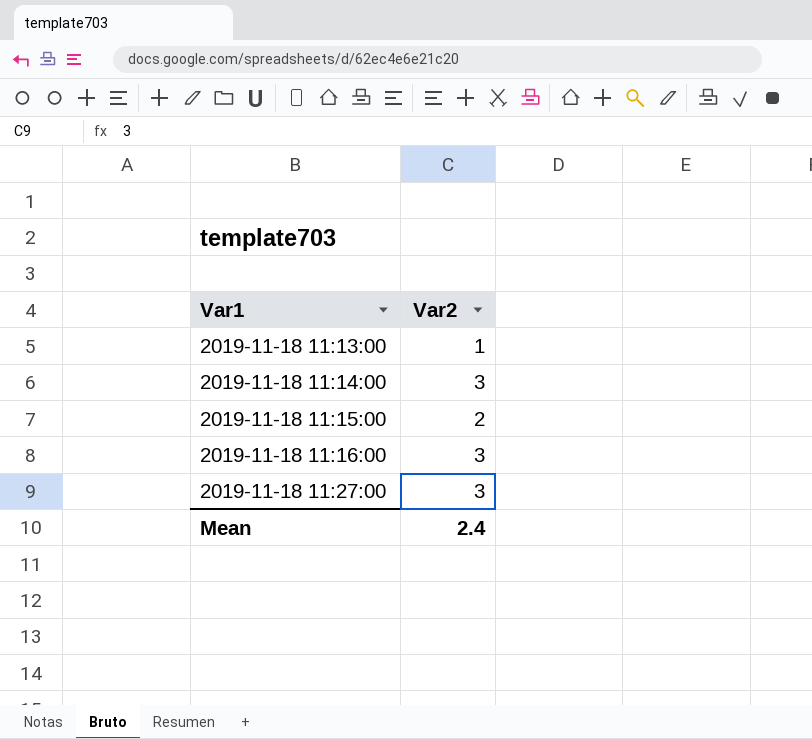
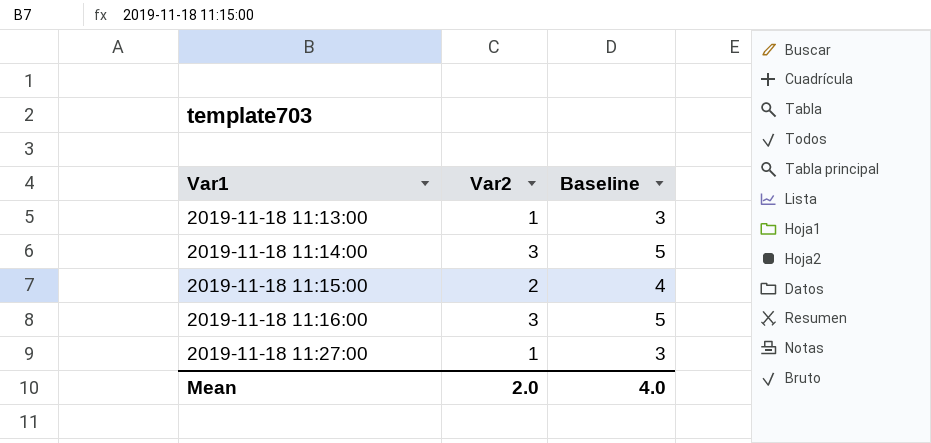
column Baseline | formula: none -> [Var2] + 2
2019-11-18 11:27:00 | Var2: 3 -> 1
Mean | Var2: 2.4 -> 2.0

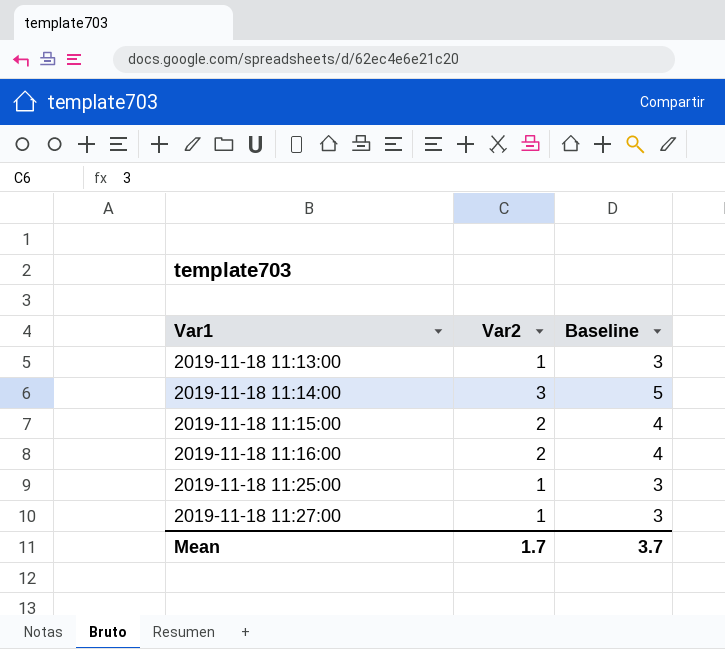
2019-11-18 11:16:00 | Var2: 3 -> 2
2019-11-18 11:16:00 | Baseline: 5 -> 4
row 2019-11-18 11:25:00: none -> 1 | 3
Mean | Var2: 2.0 -> 1.7
Mean | Baseline: 4.0 -> 3.7

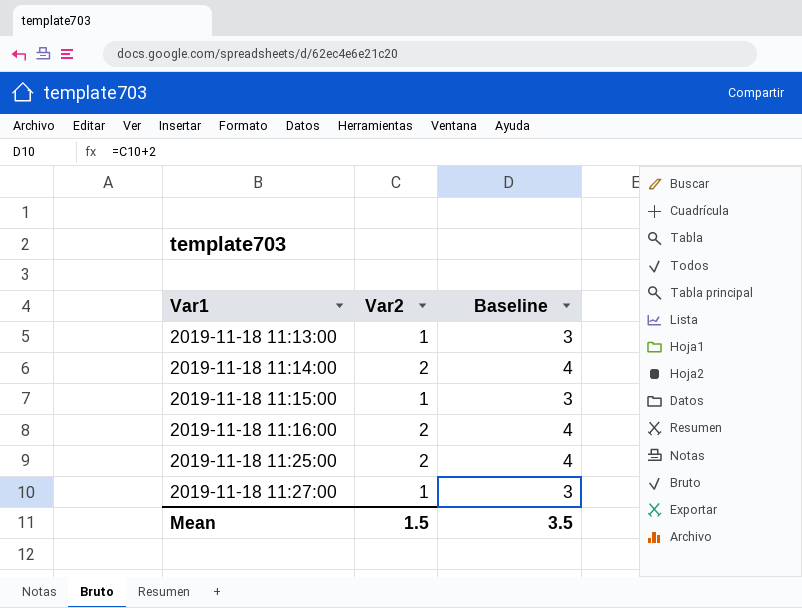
2019-11-18 11:14:00 | Var2: 3 -> 2
2019-11-18 11:14:00 | Baseline: 5 -> 4
2019-11-18 11:15:00 | Var2: 2 -> 1
2019-11-18 11:15:00 | Baseline: 4 -> 3
2019-11-18 11:25:00 | Var2: 1 -> 2
2019-11-18 11:25:00 | Baseline: 3 -> 4
Mean | Var2: 1.7 -> 1.5
Mean | Baseline: 3.7 -> 3.5

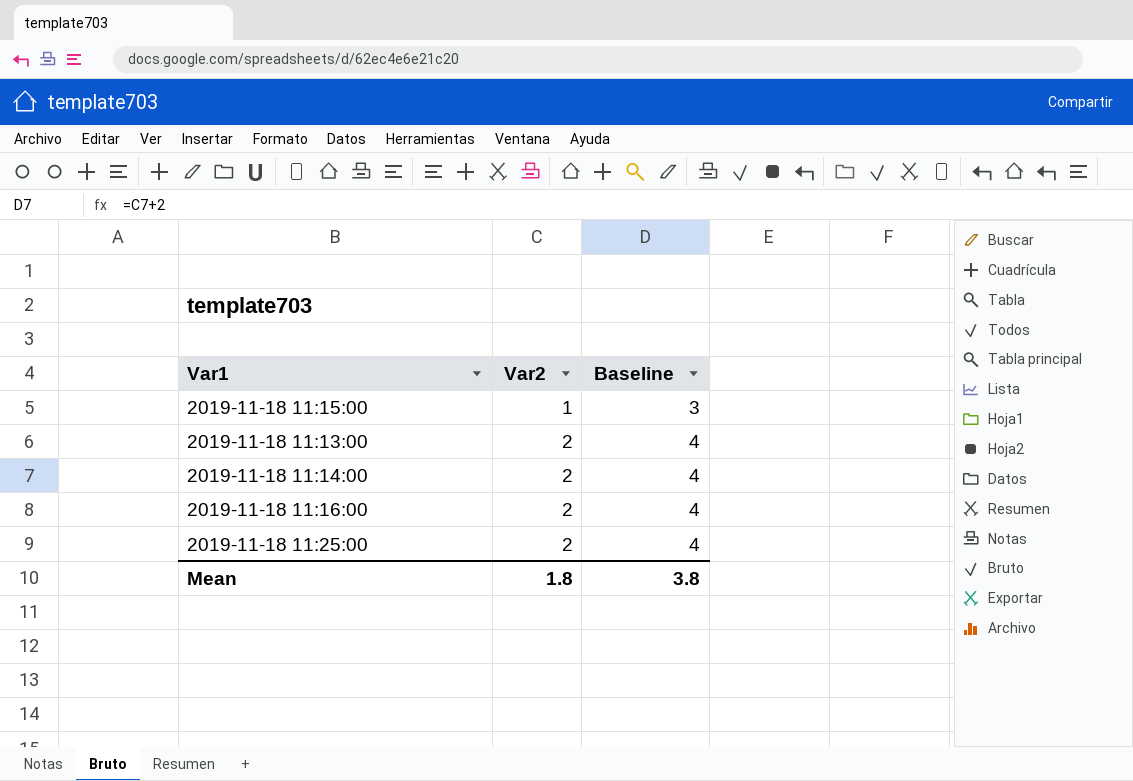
row order: Var1 ascending -> Var2 ascending
row 2019-11-18 11:27:00: 1 | 3 -> none
2019-11-18 11:13:00 | Var2: 1 -> 2
2019-11-18 11:13:00 | Baseline: 3 -> 4
Mean | Var2: 1.5 -> 1.8
Mean | Baseline: 3.5 -> 3.8

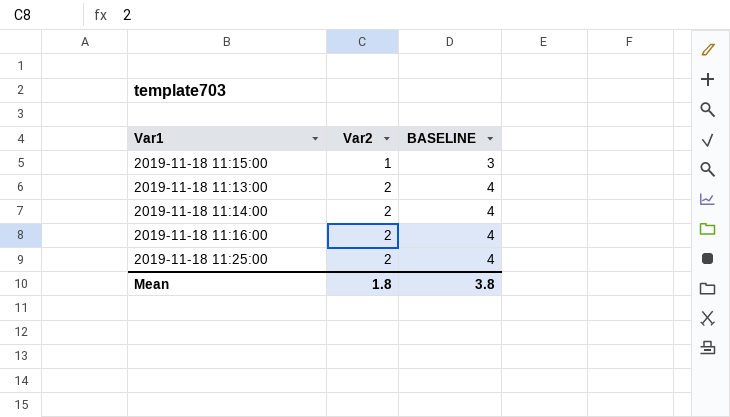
column name: Baseline -> BASELINE

